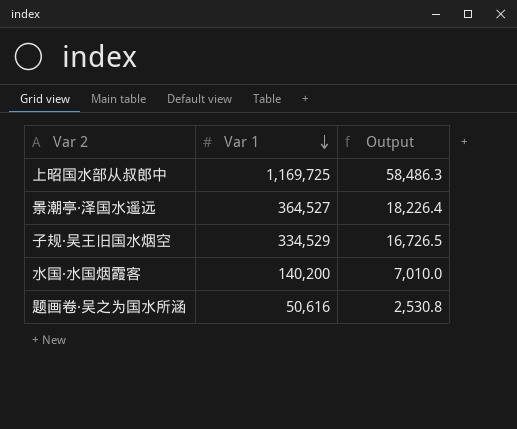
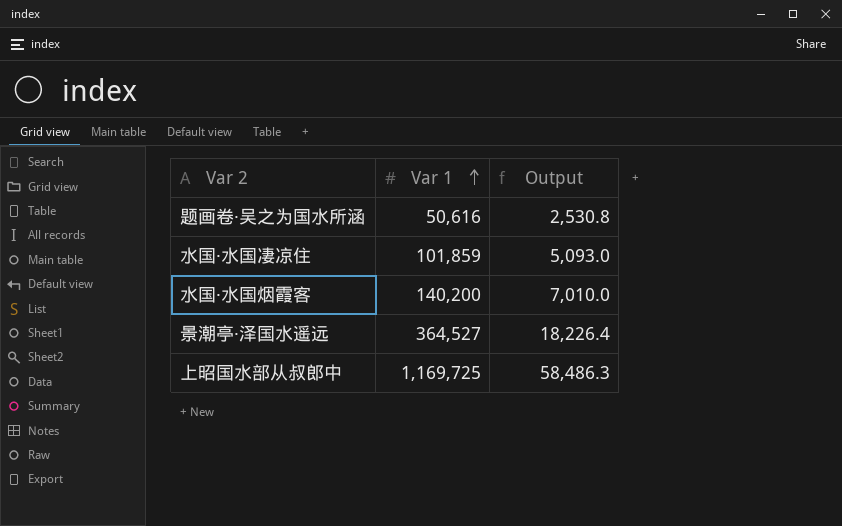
row order: Var 1 descending -> Var 1 ascending
row 子规·吴王旧国水烟空: 334,529 | 16,726.5 -> none
row 水国·水国凄凉住: none -> 101,859 | 5,093.0

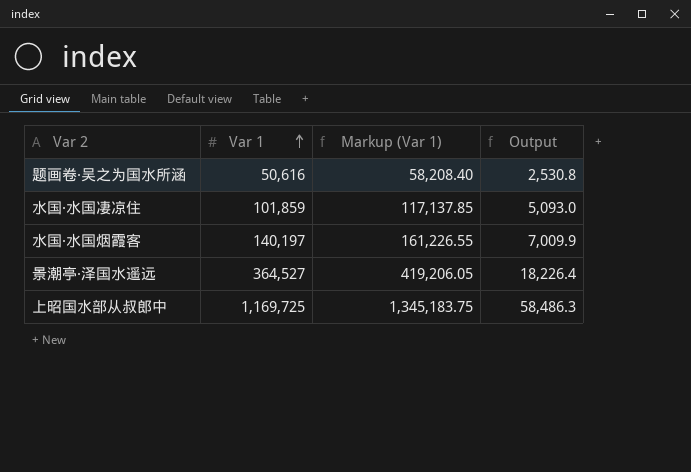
column Markup (Var 1) | formula: none -> [Var 1] * 1.15
水国·水国烟霞客 | Var 1: 140,200 -> 140,197
水国·水国烟霞客 | Output: 7,010.0 -> 7,009.9

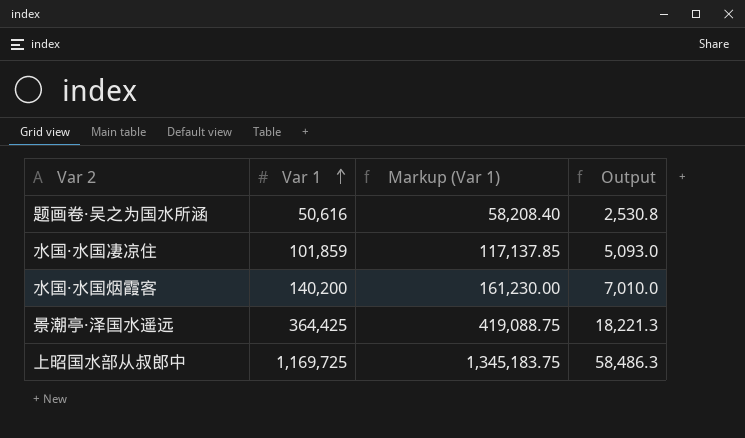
水国·水国烟霞客 | Var 1: 140,197 -> 140,200
水国·水国烟霞客 | Markup (Var 1): 161,226.55 -> 161,230.00
水国·水国烟霞客 | Output: 7,009.9 -> 7,010.0
景潮亭·泽国水遥远 | Var 1: 364,527 -> 364,425
景潮亭·泽国水遥远 | Markup (Var 1): 419,206.05 -> 419,088.75
景潮亭·泽国水遥远 | Output: 18,226.4 -> 18,221.3

